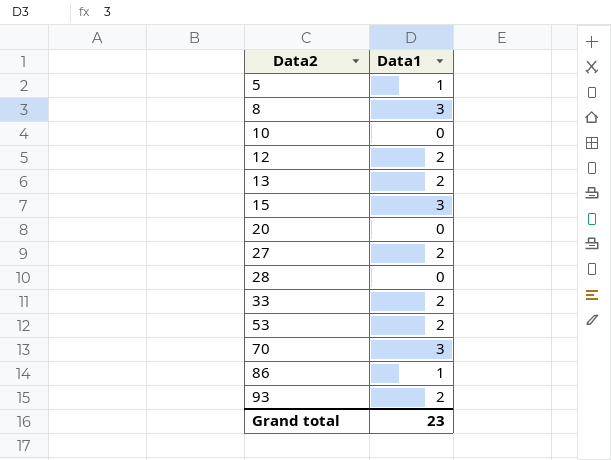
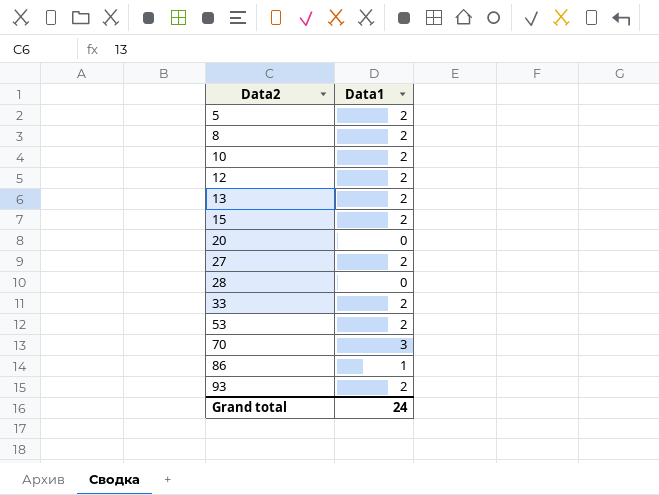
5 | Data1: 1 -> 2
8 | Data1: 3 -> 2
10 | Data1: 0 -> 2
15 | Data1: 3 -> 2
Grand total | Data1: 23 -> 24

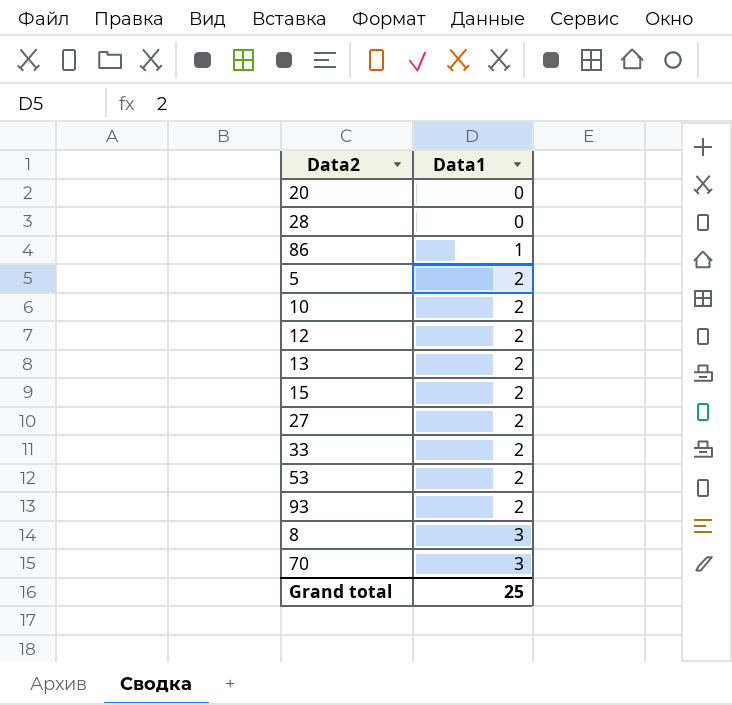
row order: Data2 ascending -> Data1 ascending
8 | Data1: 2 -> 3
Grand total | Data1: 24 -> 25

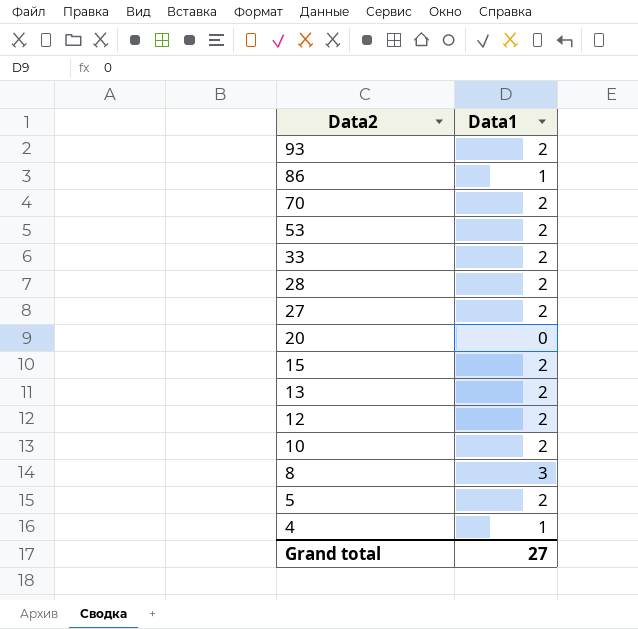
row order: Data1 ascending -> Data2 descending
70 | Data1: 3 -> 2
28 | Data1: 0 -> 2
row 4: none -> 1
Grand total | Data1: 25 -> 27

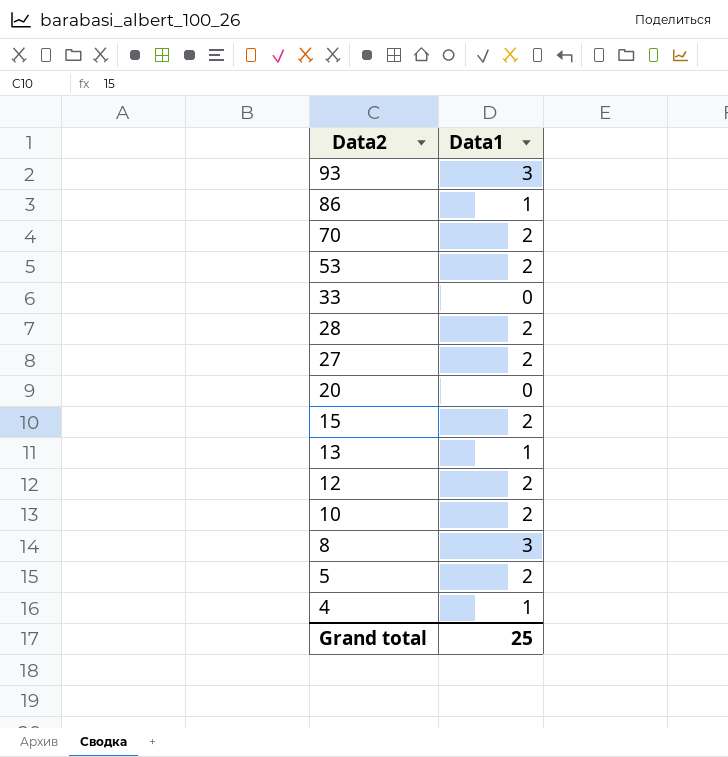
93 | Data1: 2 -> 3
33 | Data1: 2 -> 0
13 | Data1: 2 -> 1
Grand total | Data1: 27 -> 25

